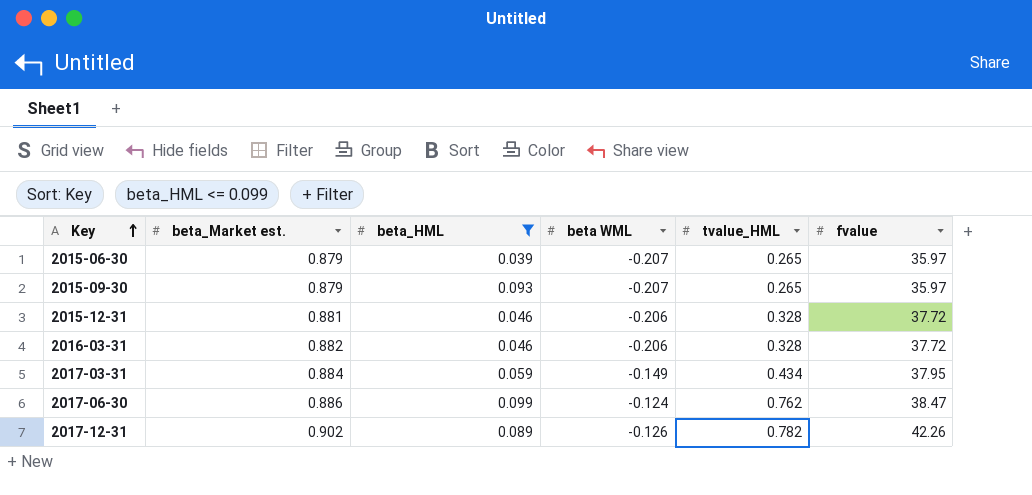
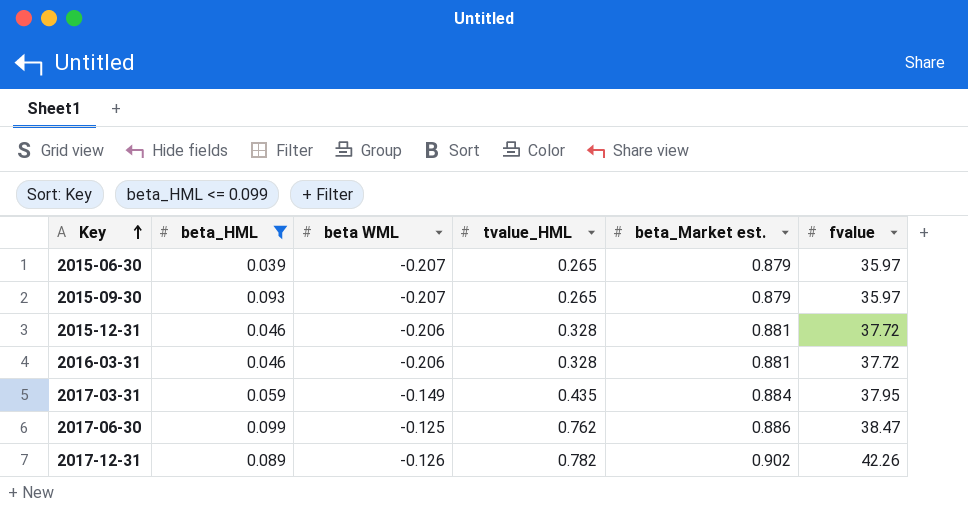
column beta_Market est. | position: 2 -> 5
2016-03-31 | beta_Market est.: 0.882 -> 0.881
2017-03-31 | tvalue_HML: 0.434 -> 0.435
2017-06-30 | beta WML: -0.124 -> -0.125

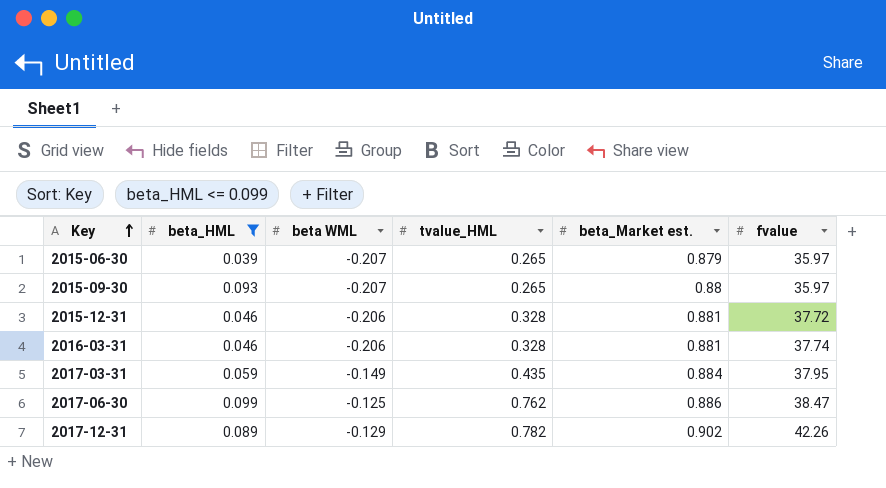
2015-09-30 | beta_Market est.: 0.879 -> 0.88
2016-03-31 | fvalue: 37.72 -> 37.74
2017-12-31 | beta WML: -0.126 -> -0.129

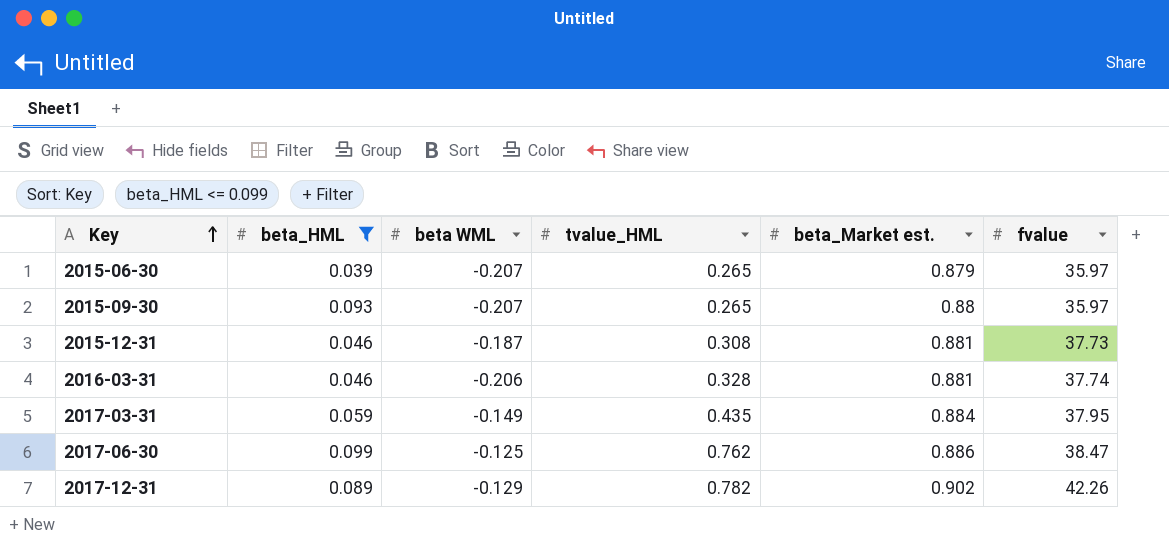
2015-12-31 | beta WML: -0.206 -> -0.187
2015-12-31 | tvalue_HML: 0.328 -> 0.308
2015-12-31 | fvalue: 37.72 -> 37.73

